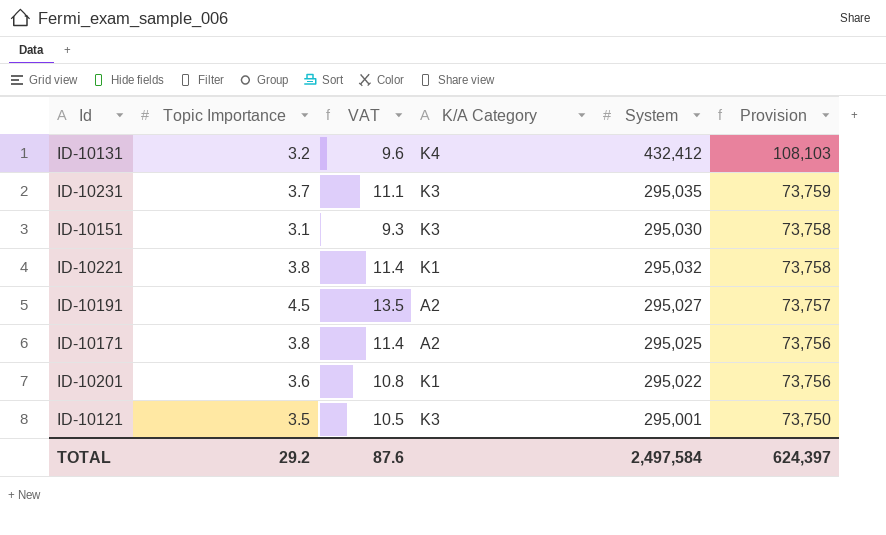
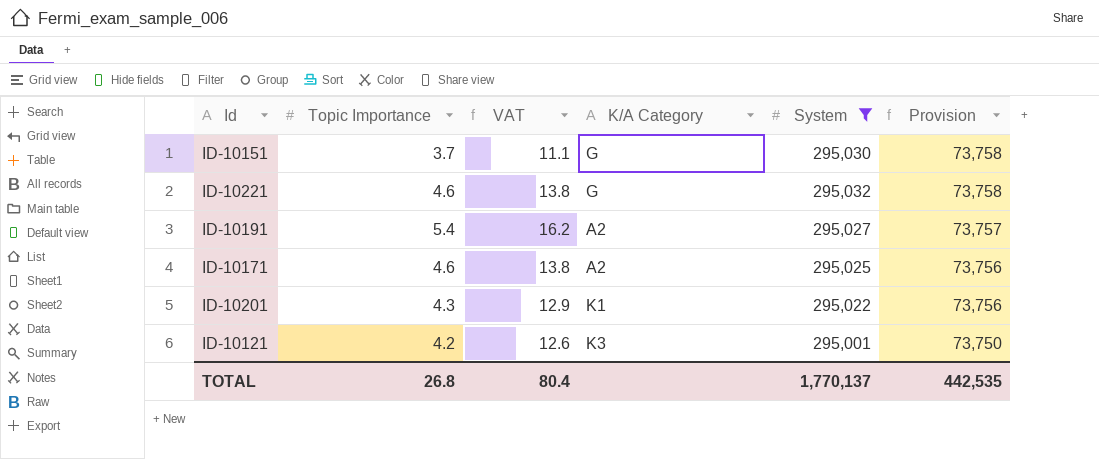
filter: none -> System <= 295,032
ID-10151 | Topic Importance: 3.1 -> 3.7
ID-10151 | VAT: 9.3 -> 11.1
ID-10151 | K/A Category: K3 -> G
ID-10221 | Topic Importance: 3.8 -> 4.6
ID-10221 | VAT: 11.4 -> 13.8
ID-10221 | K/A Category: K1 -> G
ID-10191 | Topic Importance: 4.5 -> 5.4
ID-10191 | VAT: 13.5 -> 16.2
ID-10171 | Topic Importance: 3.8 -> 4.6
ID-10171 | VAT: 11.4 -> 13.8
ID-10201 | Topic Importance: 3.6 -> 4.3
ID-10201 | VAT: 10.8 -> 12.9
ID-10121 | Topic Importance: 3.5 -> 4.2
ID-10121 | VAT: 10.5 -> 12.6
TOTAL | Topic Importance: 29.2 -> 26.8
TOTAL | VAT: 87.6 -> 80.4
TOTAL | System: 2,497,584 -> 1,770,137
TOTAL | Provision: 624,397 -> 442,535

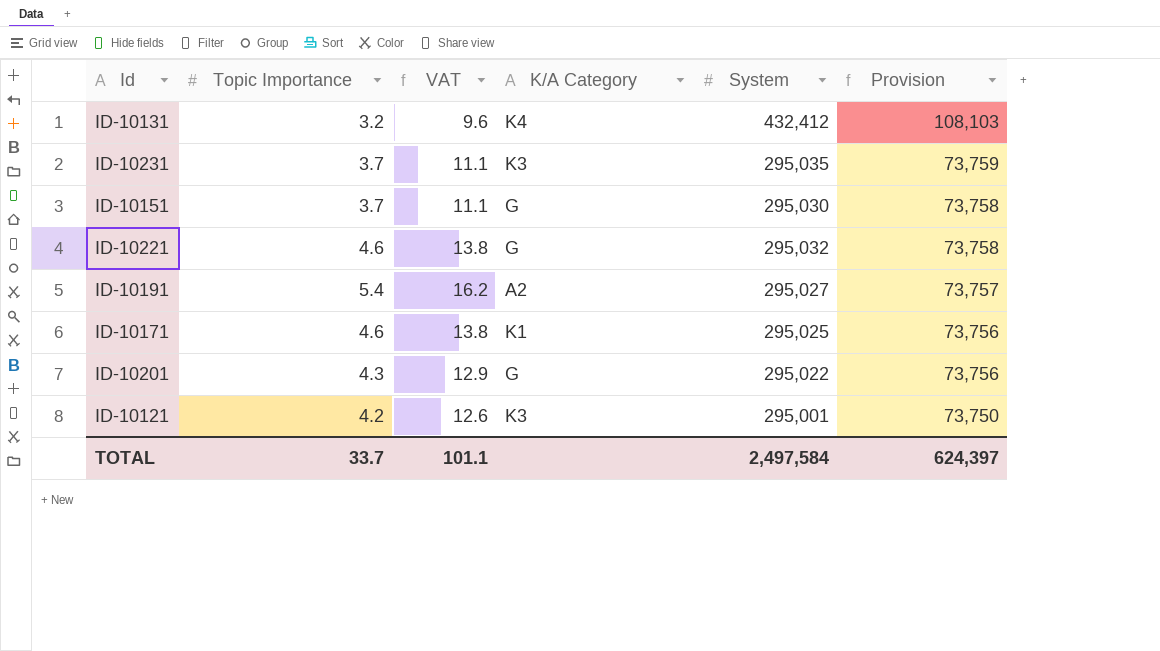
filter: System <= 295,032 -> none
ID-10171 | K/A Category: A2 -> K1
ID-10201 | K/A Category: K1 -> G
TOTAL | Topic Importance: 26.8 -> 33.7
TOTAL | VAT: 80.4 -> 101.1
TOTAL | System: 1,770,137 -> 2,497,584
TOTAL | Provision: 442,535 -> 624,397

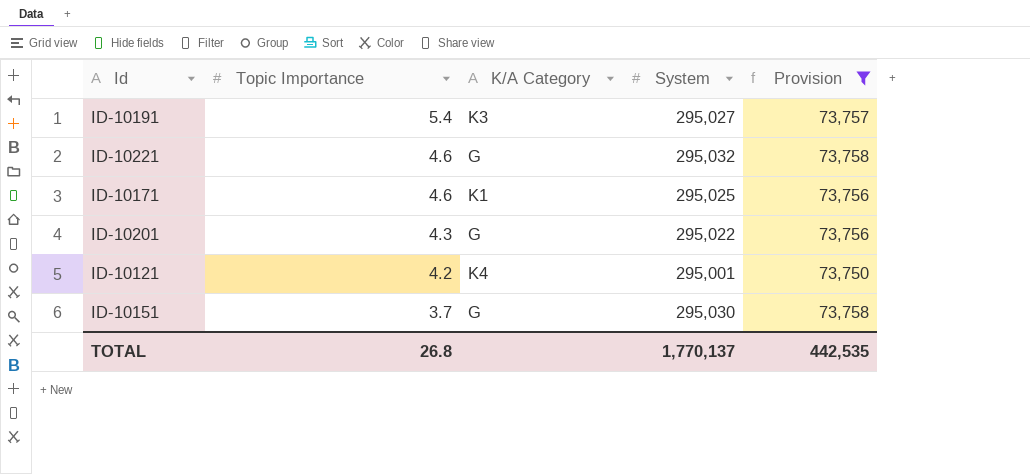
filter: none -> Provision <= 73,758
row order: Provision descending -> Topic Importance descending
column VAT | formula: [Topic Importance] * 3 -> none
ID-10191 | K/A Category: A2 -> K3
ID-10121 | K/A Category: K3 -> K4
TOTAL | Topic Importance: 33.7 -> 26.8
TOTAL | System: 2,497,584 -> 1,770,137
TOTAL | Provision: 624,397 -> 442,535

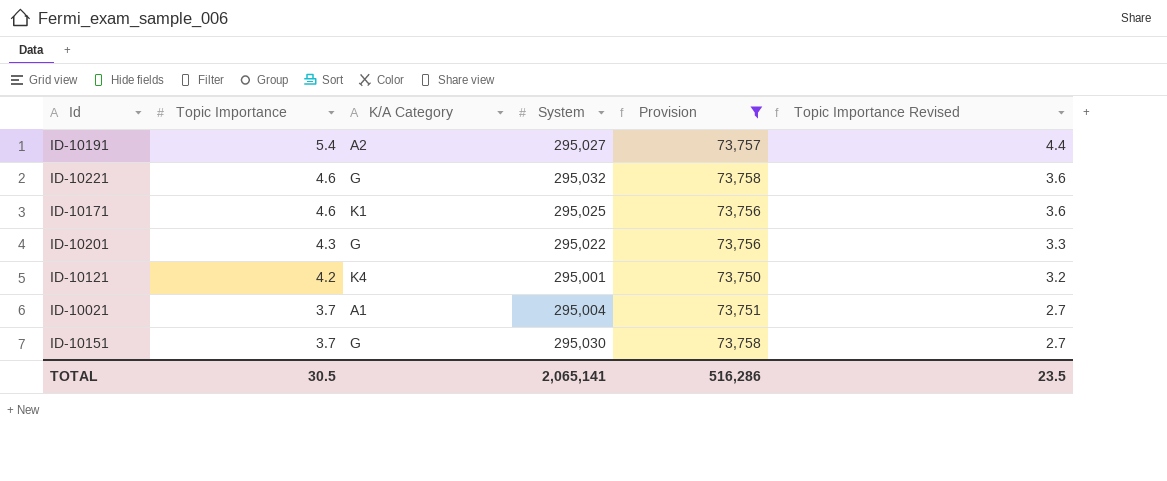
column Topic Importance Revised | formula: none -> [Topic Importance] - 1
ID-10191 | K/A Category: K3 -> A2
row ID-10021: none -> 3.7 | A1 | 295,004 | 73,751 | 2.7
TOTAL | Topic Importance: 26.8 -> 30.5
TOTAL | System: 1,770,137 -> 2,065,141
TOTAL | Provision: 442,535 -> 516,286

